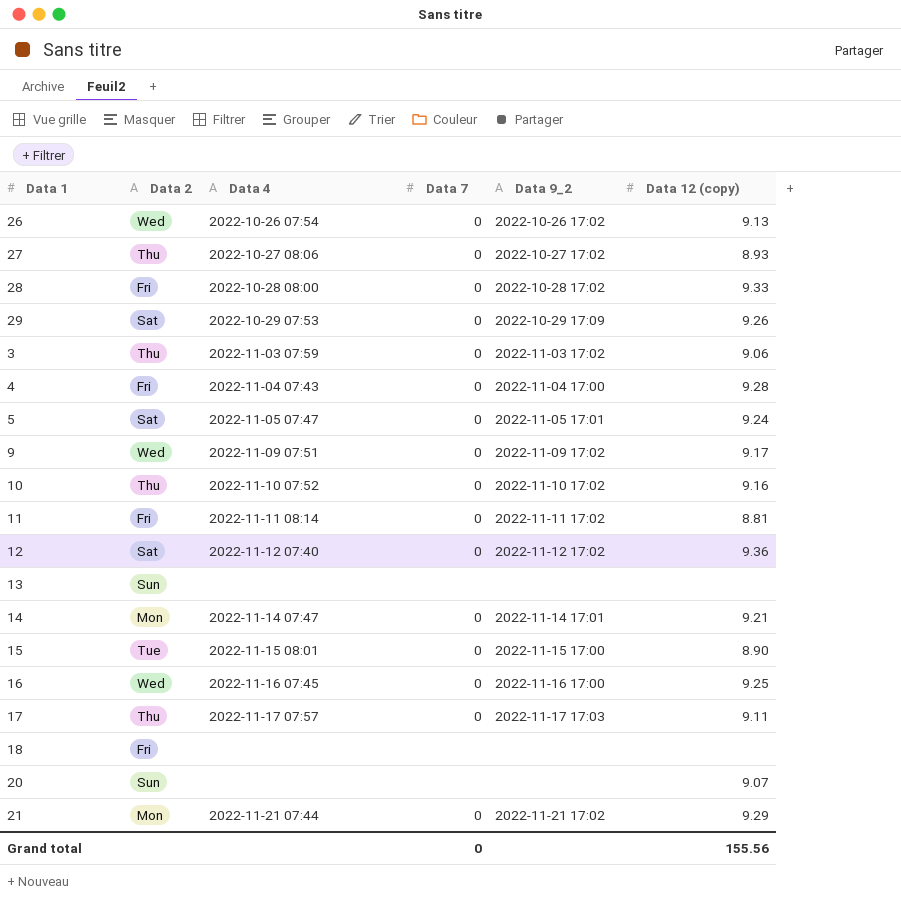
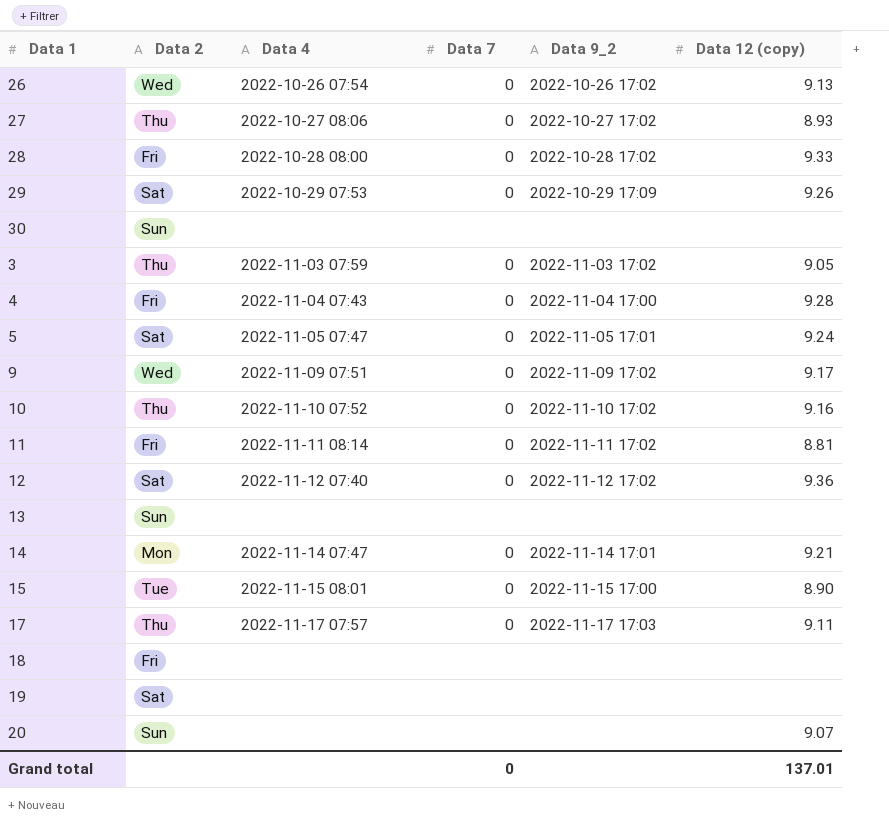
row 16: Wed | 2022-11-16 07:45 | 0 | 2022-11-16 17:00 | 9.25 -> none
row 21: Mon | 2022-11-21 07:44 | 0 | 2022-11-21 17:02 | 9.29 -> none
row 30: none -> Sun | none | none | none | none
3 | Data 12 (copy): 9.06 -> 9.05
row 19: none -> Sat | none | none | none | none
Grand total | Data 12 (copy): 155.56 -> 137.01

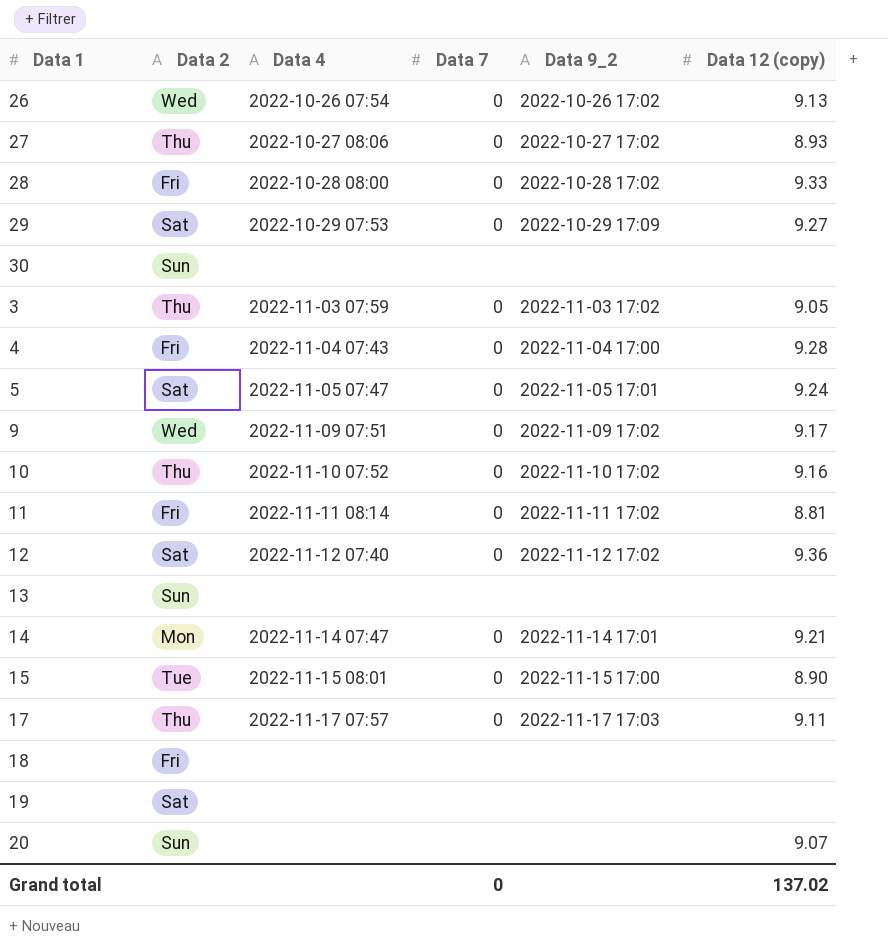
29 | Data 12 (copy): 9.26 -> 9.27
Grand total | Data 12 (copy): 137.01 -> 137.02

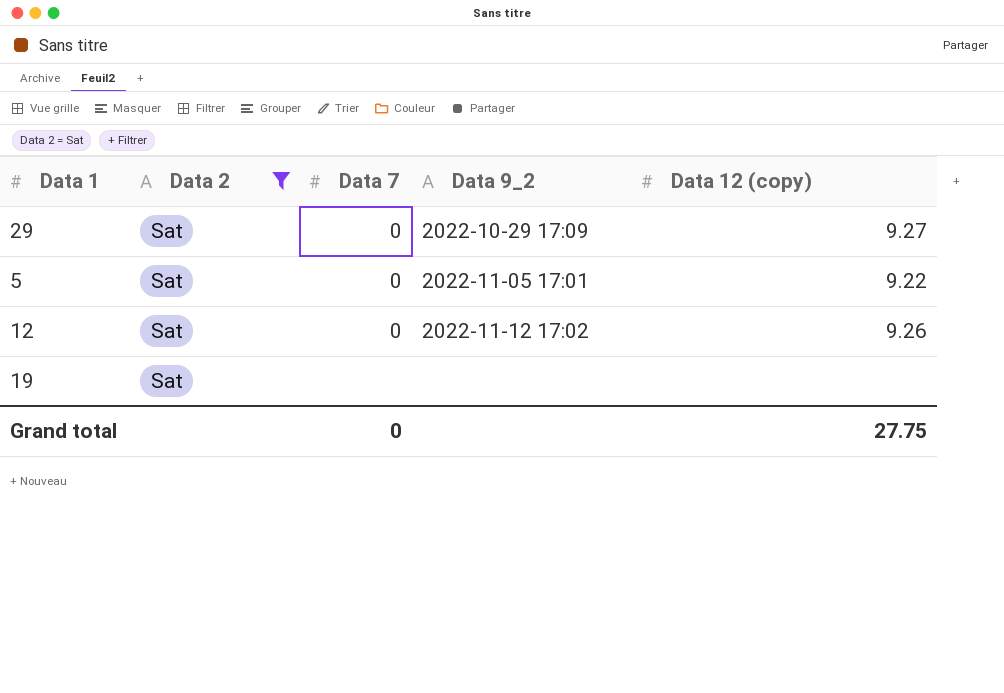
filter: none -> Data 2 = Sat
column Data 4 | position: 3 -> none
5 | Data 12 (copy): 9.24 -> 9.22
12 | Data 12 (copy): 9.36 -> 9.26
Grand total | Data 12 (copy): 137.02 -> 27.75

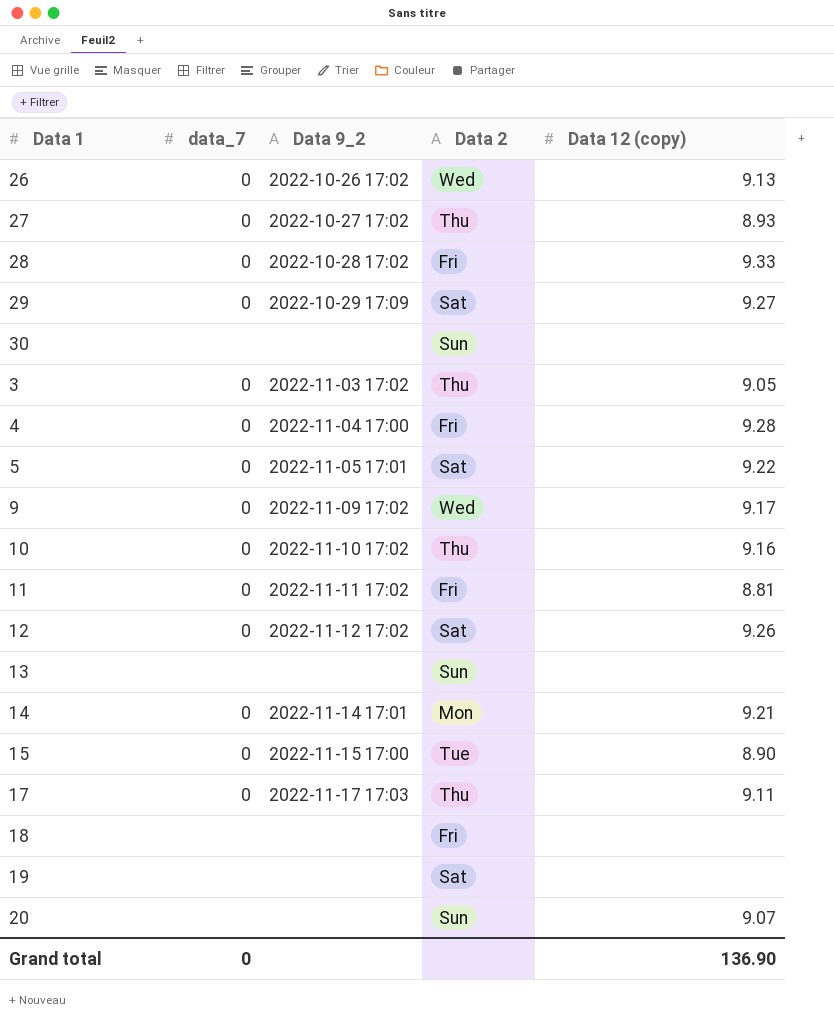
filter: Data 2 = Sat -> none
column name: Data 7 -> data_7
column Data 2 | position: 2 -> 4
Grand total | Data 12 (copy): 27.75 -> 136.90

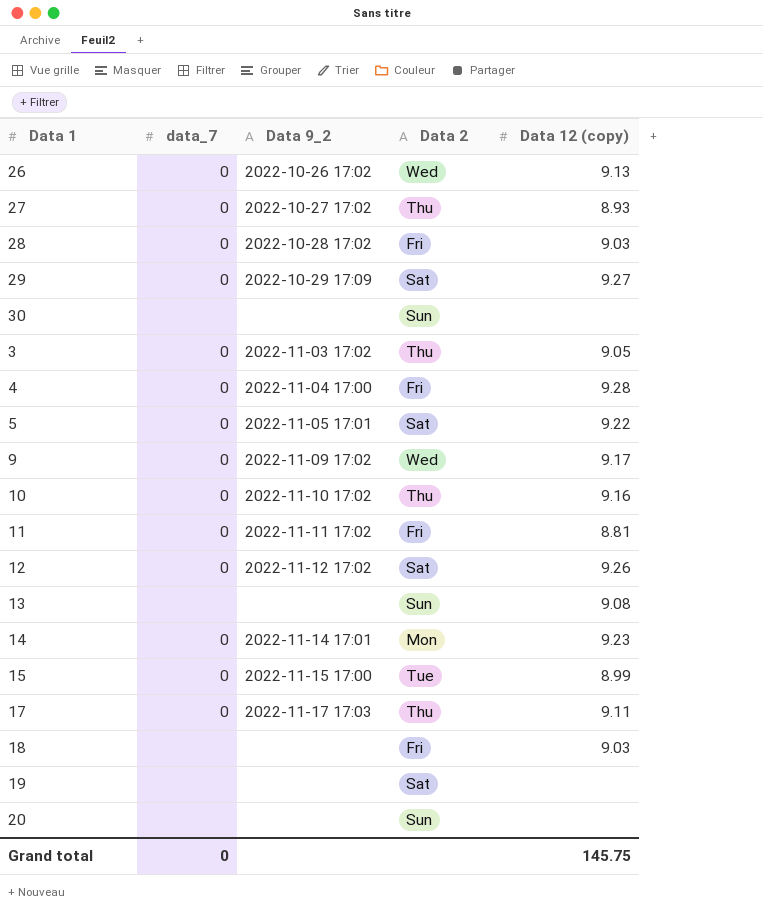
28 | Data 12 (copy): 9.33 -> 9.03
13 | Data 12 (copy): none -> 9.08
14 | Data 12 (copy): 9.21 -> 9.23
15 | Data 12 (copy): 8.90 -> 8.99
18 | Data 12 (copy): none -> 9.03
20 | Data 12 (copy): 9.07 -> none
Grand total | Data 12 (copy): 136.90 -> 145.75

